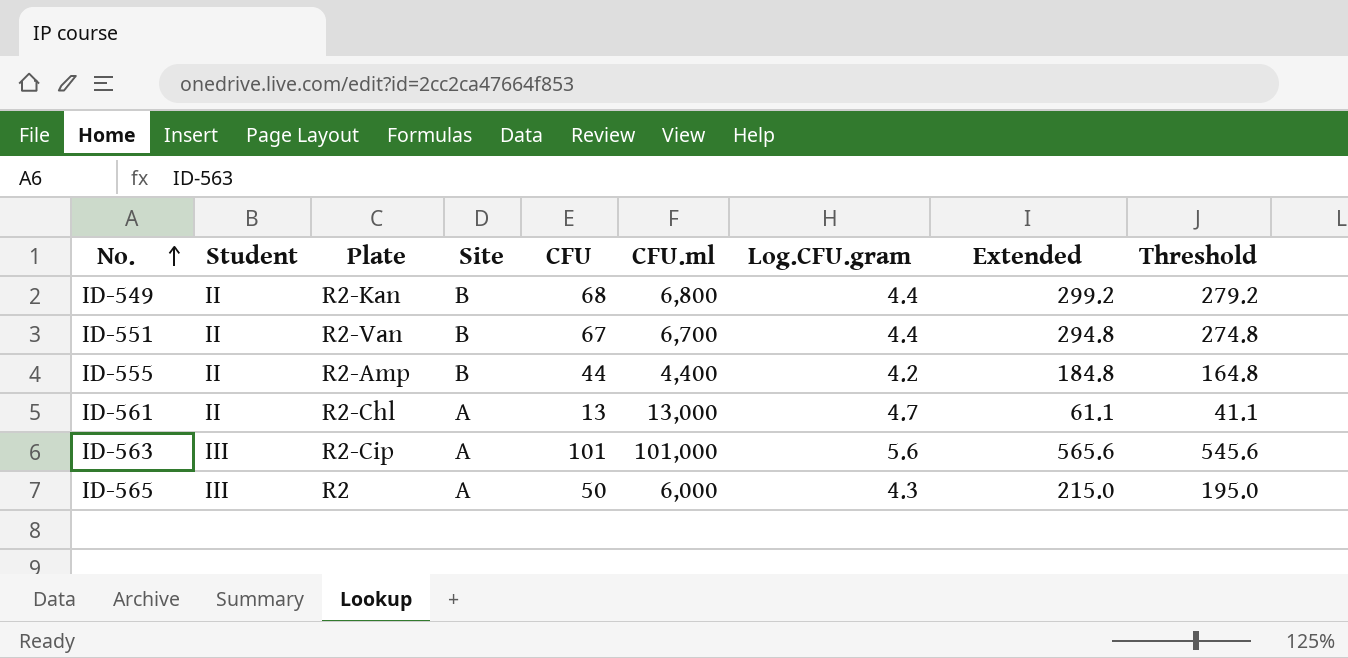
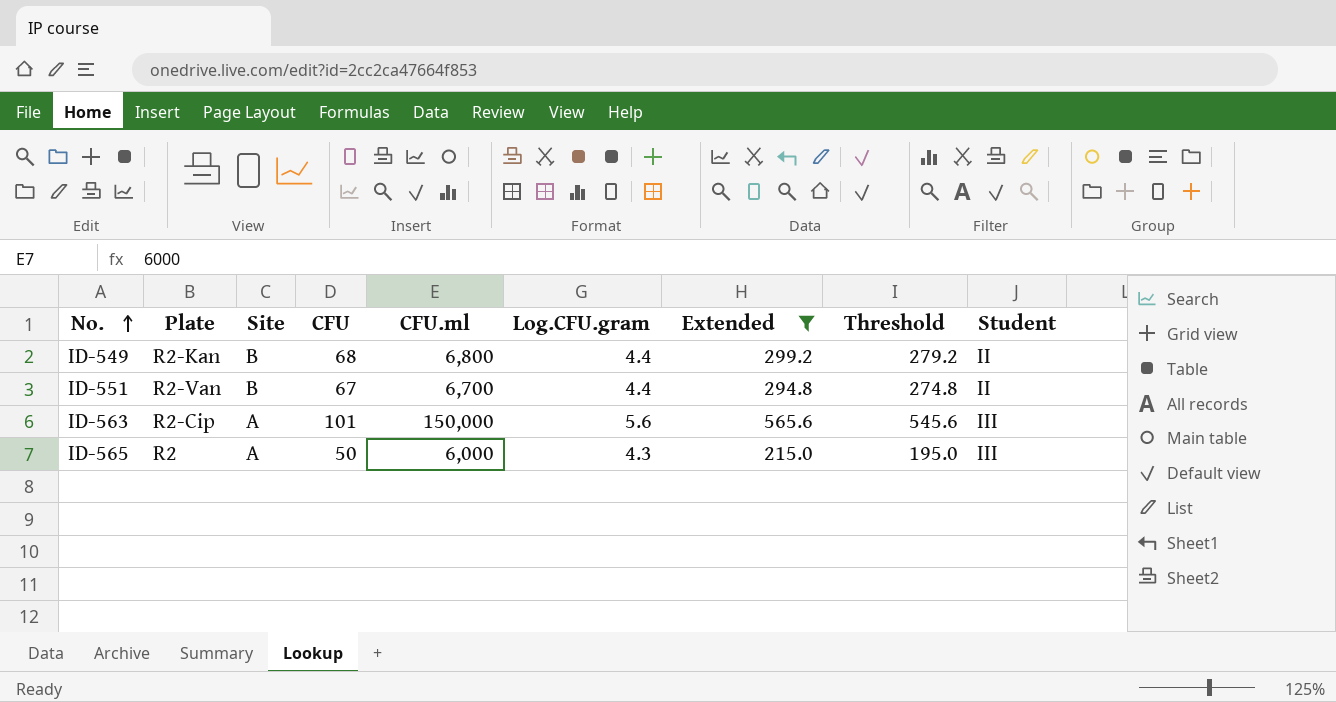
filter: none -> Extended >= 215.0
column Student | position: 2 -> 9
ID-563 | CFU.ml: 101,000 -> 150,000

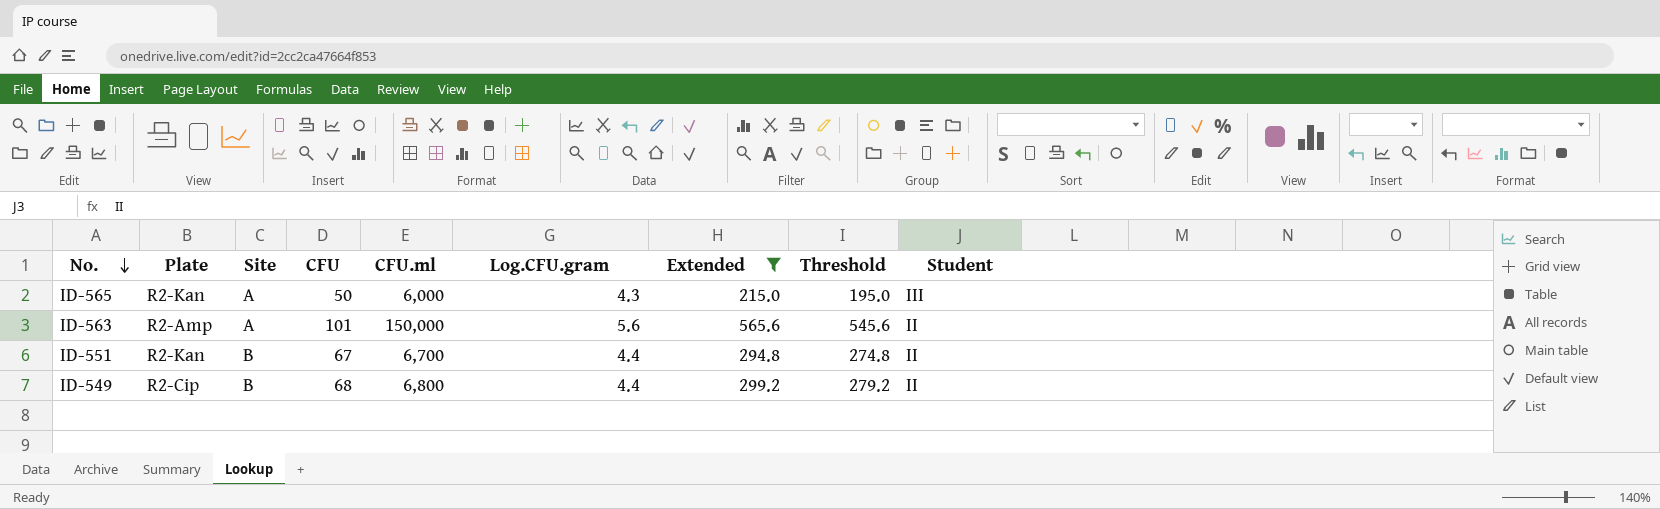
row order: No. ascending -> No. descending
ID-565 | Plate: R2 -> R2-Kan
ID-563 | Plate: R2-Cip -> R2-Amp
ID-563 | Student: III -> II
ID-551 | Plate: R2-Van -> R2-Kan
ID-549 | Plate: R2-Kan -> R2-Cip

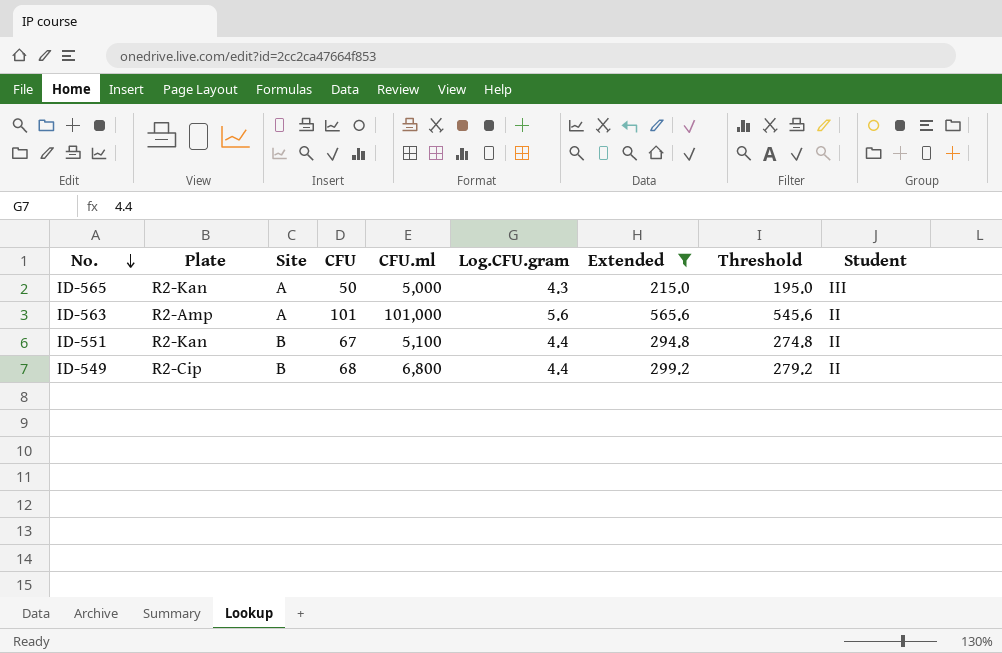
ID-565 | CFU.ml: 6,000 -> 5,000
ID-563 | CFU.ml: 150,000 -> 101,000
ID-551 | CFU.ml: 6,700 -> 5,100

